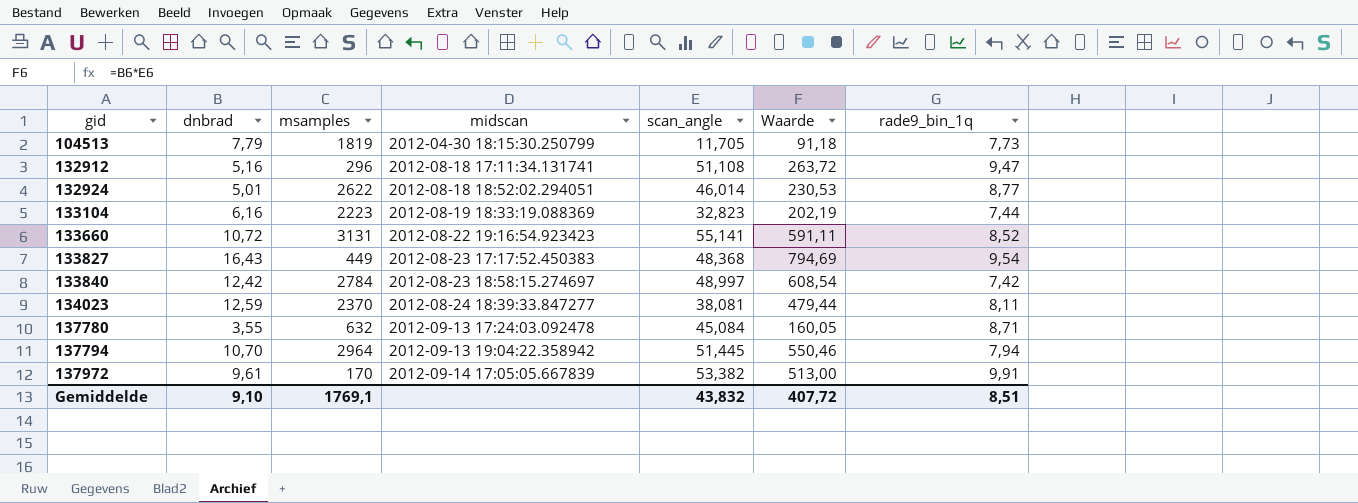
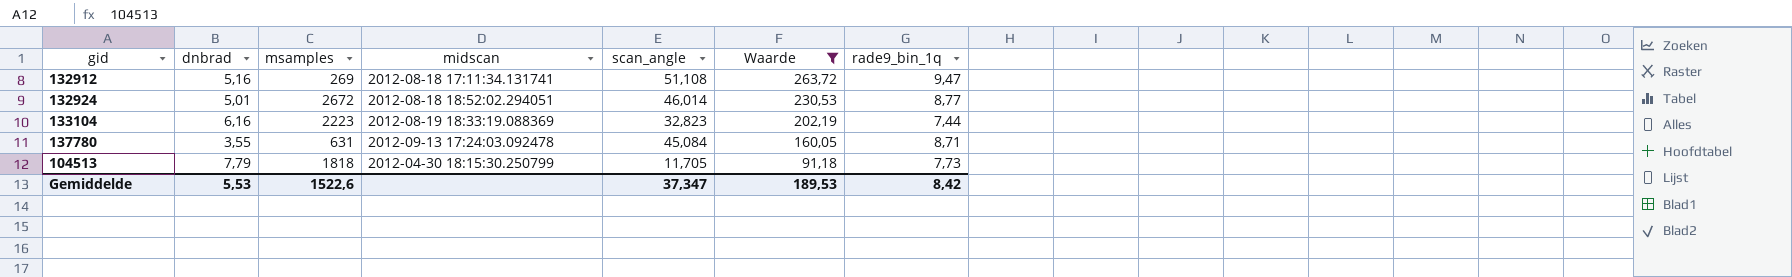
filter: none -> Waarde <= 263,72
row order: gid ascending -> Waarde descending
132912 | msamples: 296 -> 269
132924 | msamples: 2622 -> 2672
137780 | msamples: 632 -> 631
104513 | msamples: 1819 -> 1818
Gemiddelde | dnbrad: 9,10 -> 5,53
Gemiddelde | msamples: 1769,1 -> 1522,6
Gemiddelde | scan_angle: 43,832 -> 37,347
Gemiddelde | Waarde: 407,72 -> 189,53
Gemiddelde | rade9_bin_1q: 8,51 -> 8,42

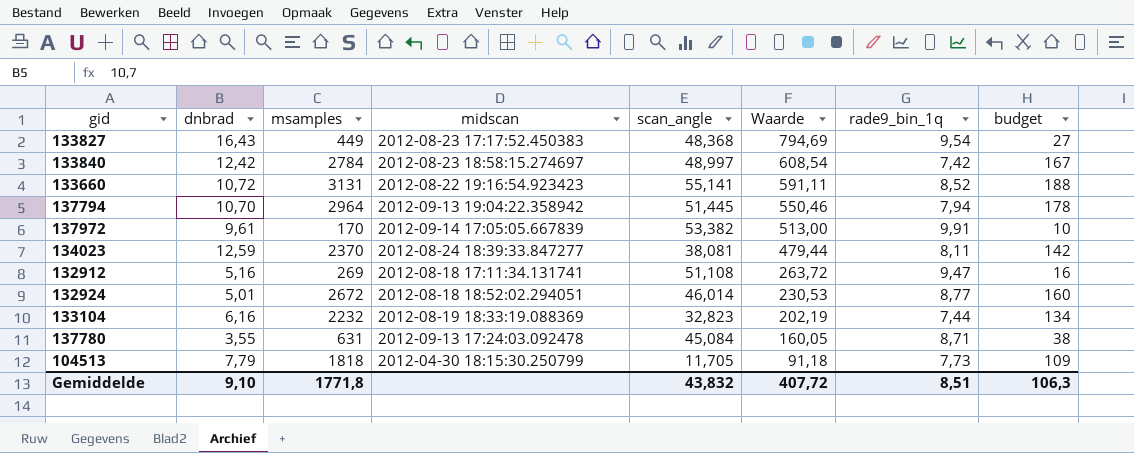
filter: Waarde <= 263,72 -> none
column budget | formula: none -> [msamples] * 0,06
133104 | msamples: 2223 -> 2232
Gemiddelde | dnbrad: 5,53 -> 9,10
Gemiddelde | msamples: 1522,6 -> 1771,8
Gemiddelde | scan_angle: 37,347 -> 43,832
Gemiddelde | Waarde: 189,53 -> 407,72
Gemiddelde | rade9_bin_1q: 8,42 -> 8,51

